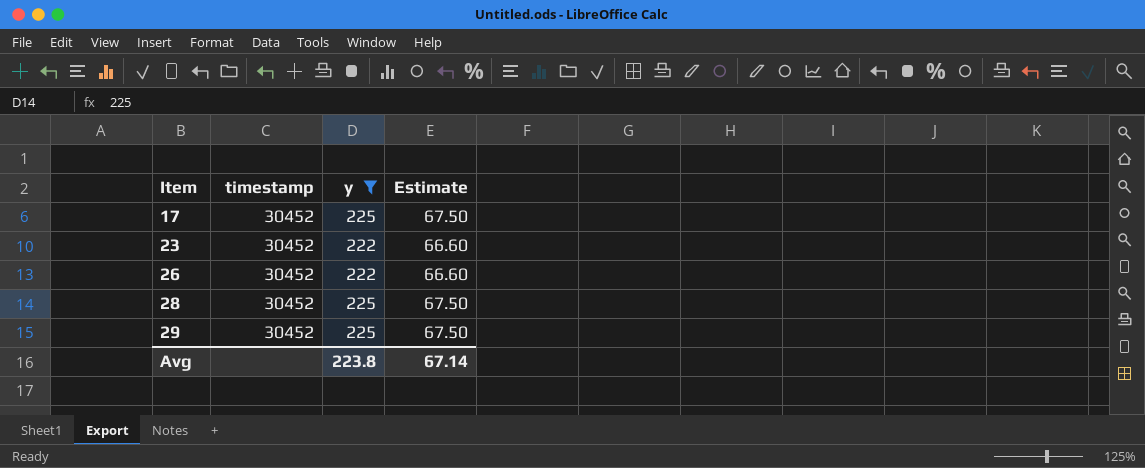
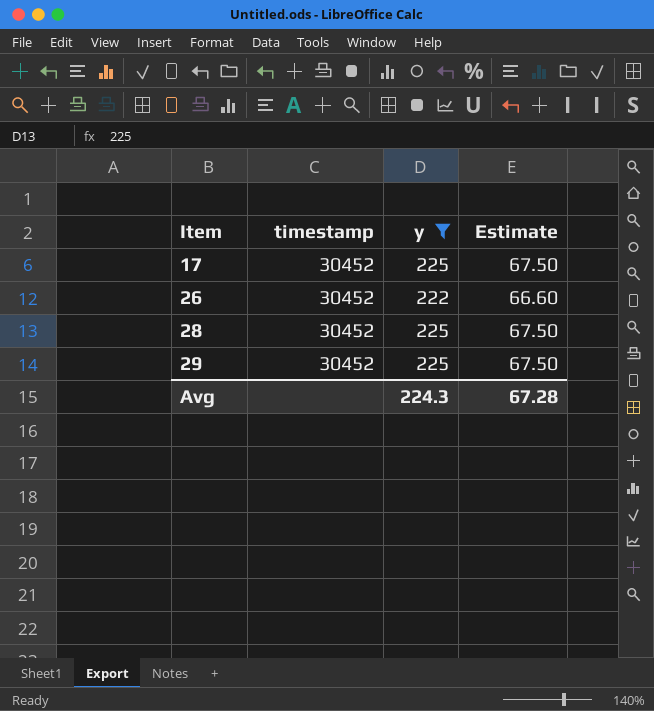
row 23: 30452 | 222 | 66.60 -> none
Avg | y: 223.8 -> 224.3
Avg | Estimate: 67.14 -> 67.28

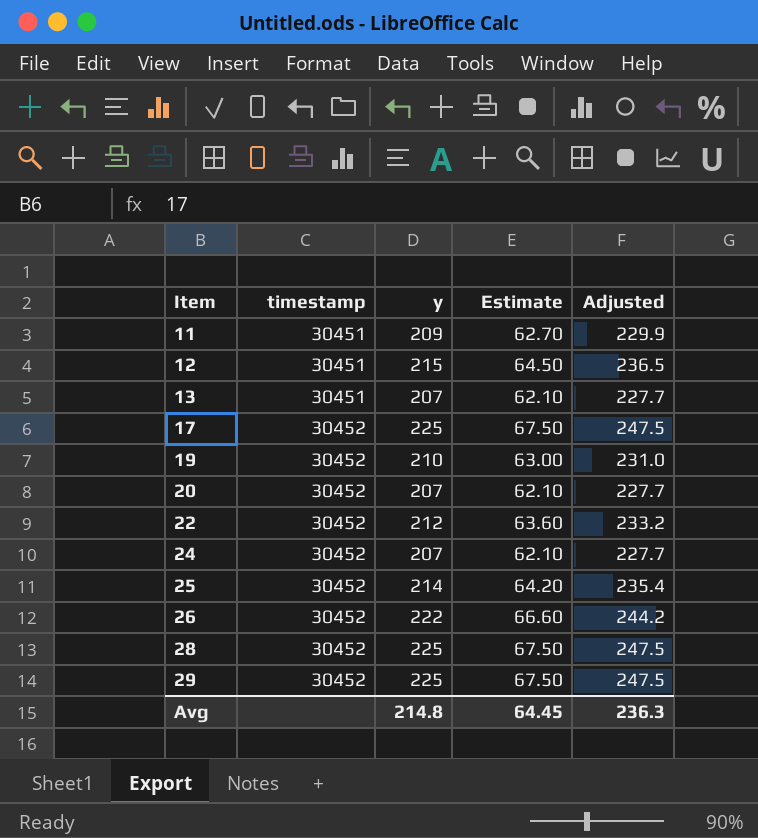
filter: y >= 222 -> none
column Adjusted | formula: none -> [y] * 1.1
Avg | y: 224.3 -> 214.8
Avg | Estimate: 67.28 -> 64.45

